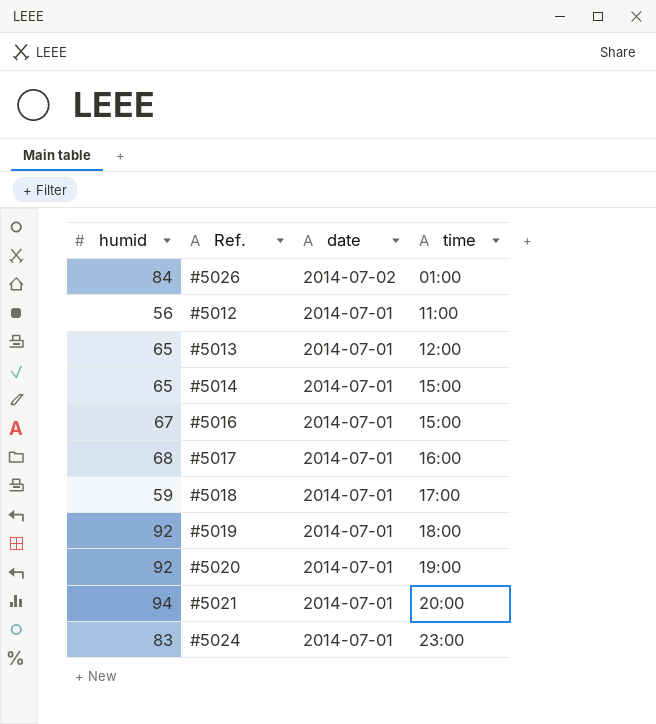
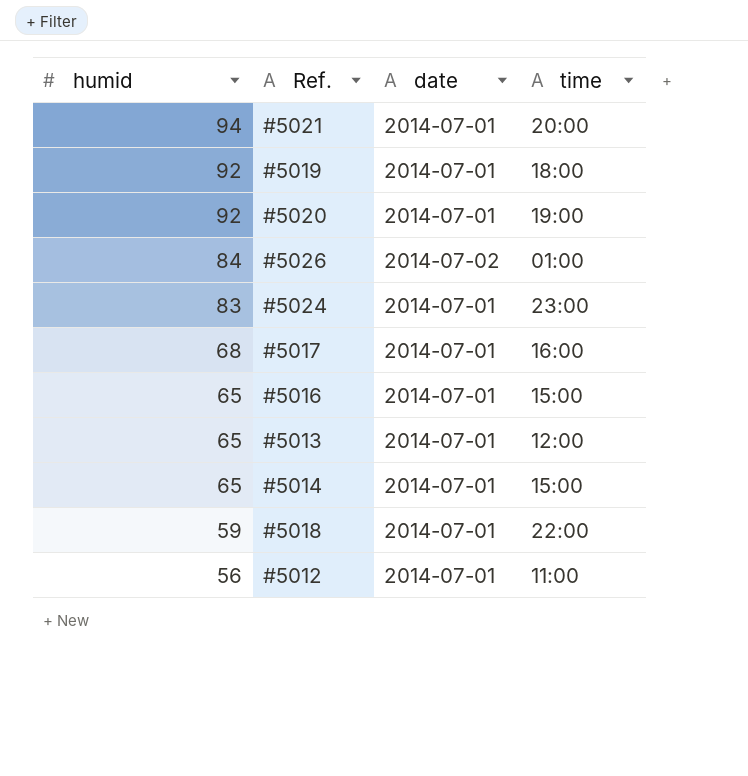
row order: date descending -> humid descending
#5016 | humid: 67 -> 65
#5018 | time: 17:00 -> 22:00

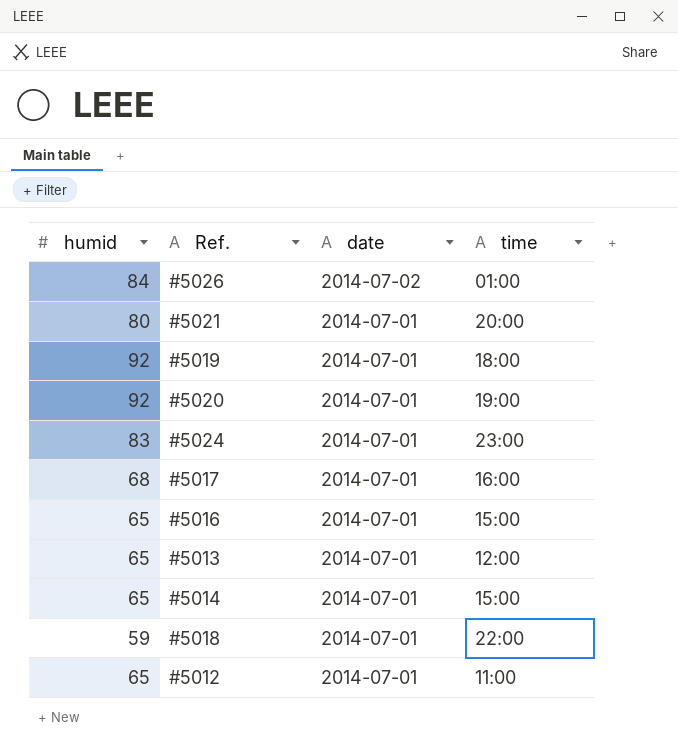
row order: humid descending -> date descending
#5021 | humid: 94 -> 80
#5012 | humid: 56 -> 65

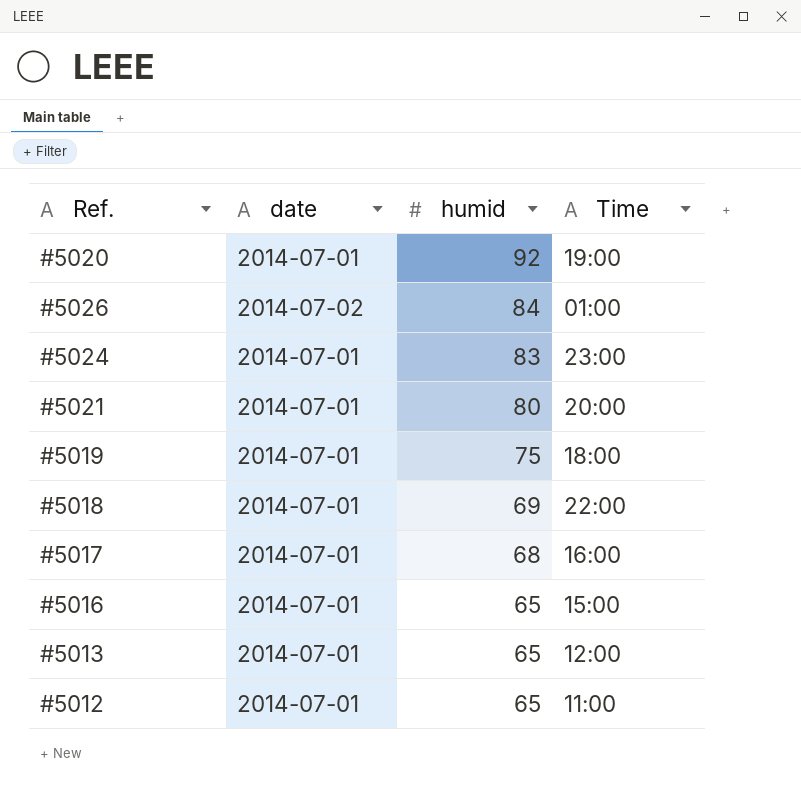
row order: date descending -> humid descending
column humid | position: 1 -> 3
column name: time -> Time
row #5014: 65 | 2014-07-01 | 15:00 -> none
#5019 | humid: 92 -> 75
#5018 | humid: 59 -> 69

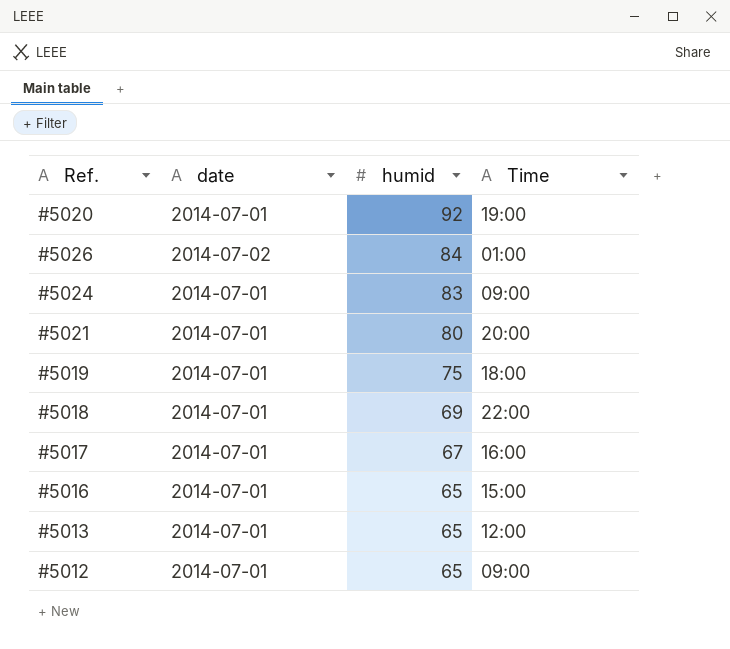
#5024 | Time: 23:00 -> 09:00
#5017 | humid: 68 -> 67
#5012 | Time: 11:00 -> 09:00

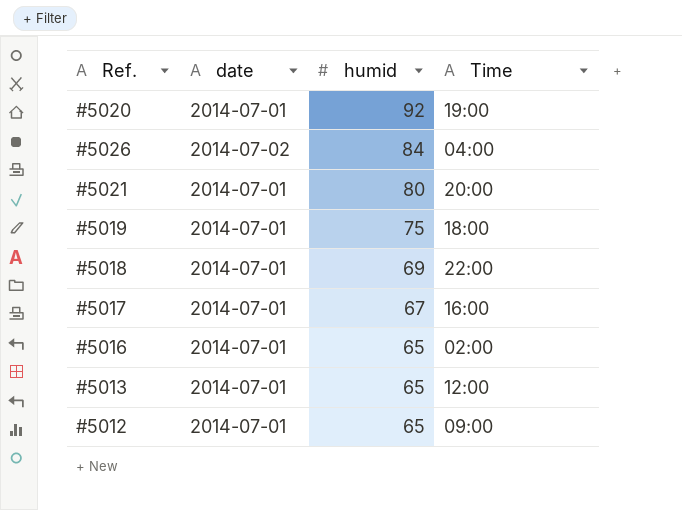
row #5024: 2014-07-01 | 83 | 09:00 -> none
#5026 | Time: 01:00 -> 04:00
#5016 | Time: 15:00 -> 02:00

